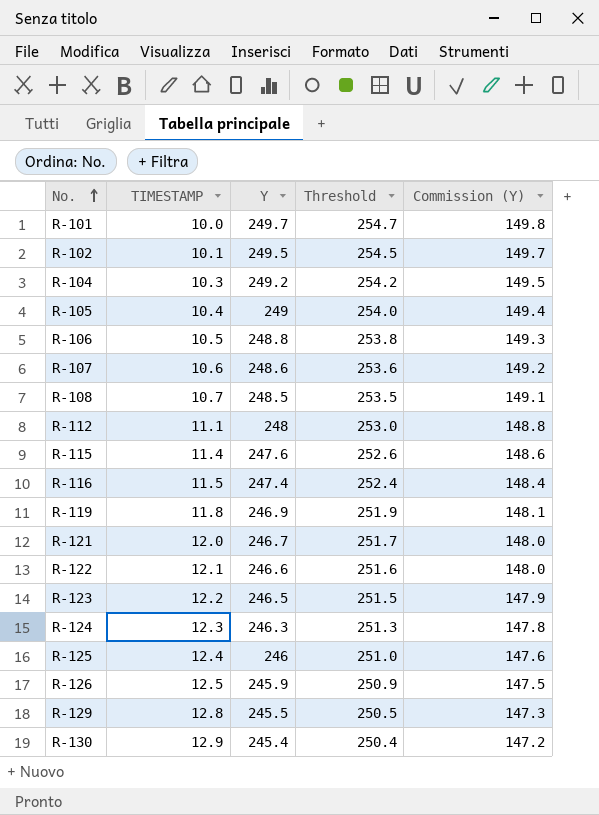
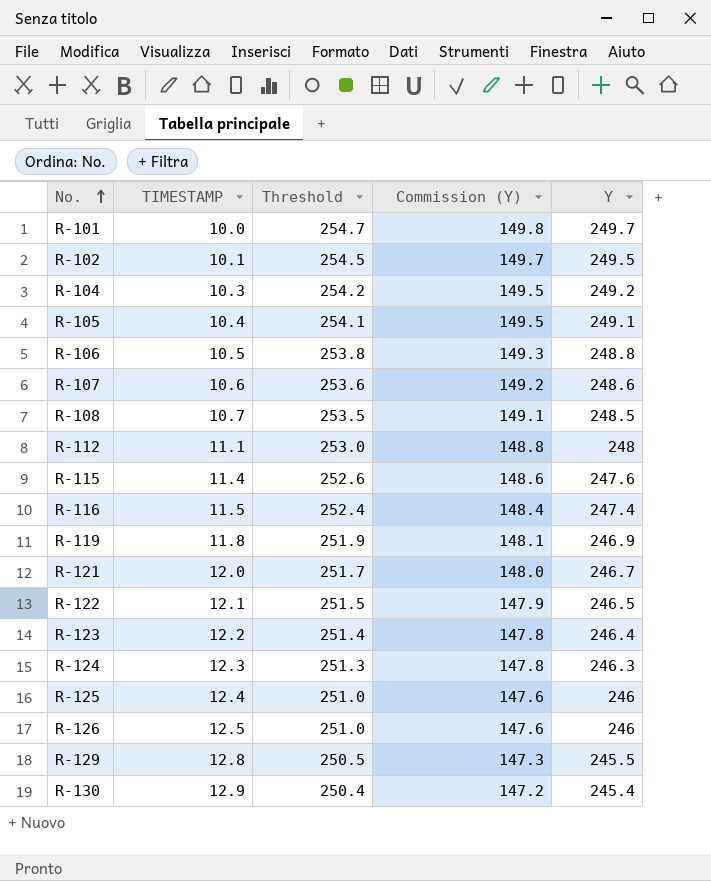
column Y | position: 3 -> 5
R-105 | Threshold: 254.0 -> 254.1
R-105 | Commission (Y): 149.4 -> 149.5
R-105 | Y: 249 -> 249.1
R-122 | Threshold: 251.6 -> 251.5
R-122 | Commission (Y): 148.0 -> 147.9
R-122 | Y: 246.6 -> 246.5
R-123 | Threshold: 251.5 -> 251.4
R-123 | Commission (Y): 147.9 -> 147.8
R-123 | Y: 246.5 -> 246.4
R-126 | Threshold: 250.9 -> 251.0
R-126 | Commission (Y): 147.5 -> 147.6
R-126 | Y: 245.9 -> 246

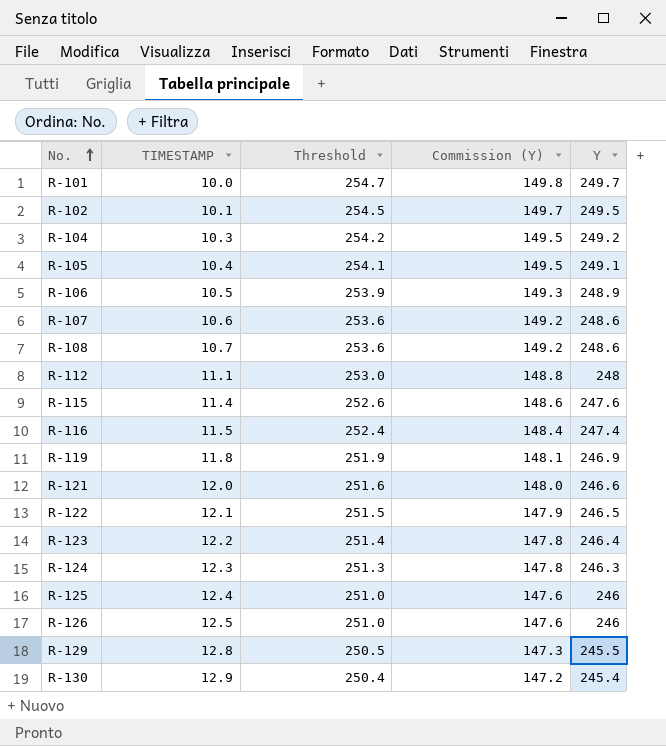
R-106 | Threshold: 253.8 -> 253.9
R-106 | Y: 248.8 -> 248.9
R-108 | Threshold: 253.5 -> 253.6
R-108 | Commission (Y): 149.1 -> 149.2
R-108 | Y: 248.5 -> 248.6
R-121 | Threshold: 251.7 -> 251.6
R-121 | Y: 246.7 -> 246.6

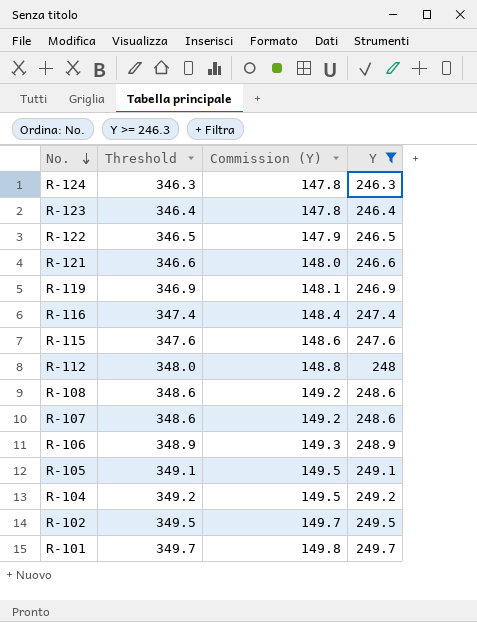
filter: none -> Y >= 246.3
row order: No. ascending -> No. descending
column TIMESTAMP | position: 2 -> none
column Threshold | formula: [Y] + 5 -> [Y] + 100

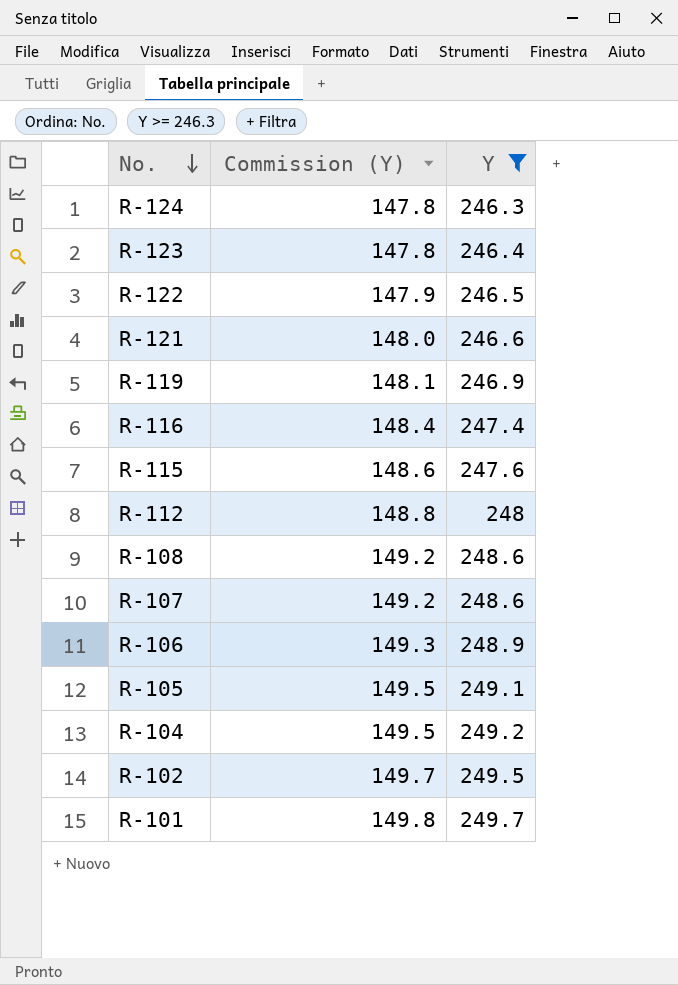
column Threshold | formula: [Y] + 100 -> none

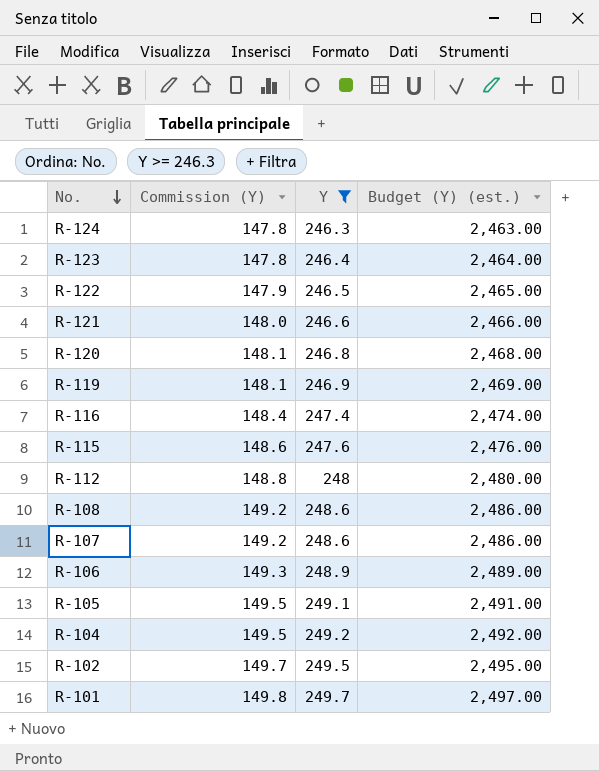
column Budget (Y) (est.) | formula: none -> [Y] * 10
row R-120: none -> 148.1 | 246.8 | 2,468.00

